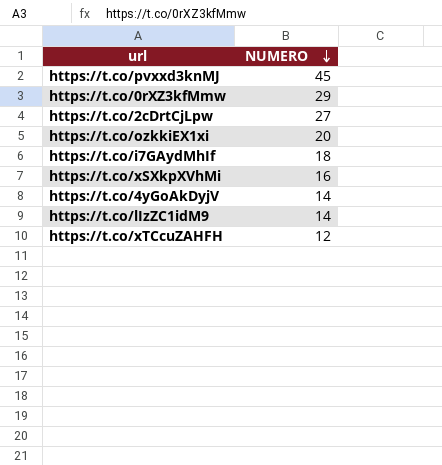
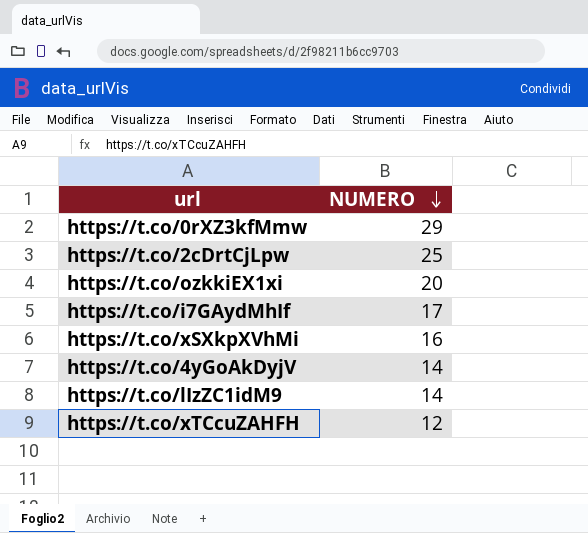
row https://t.co/pvxxd3knMJ: 45 -> none
https://t.co/2cDrtCjLpw | NUMERO: 27 -> 25
https://t.co/i7GAydMhIf | NUMERO: 18 -> 17

